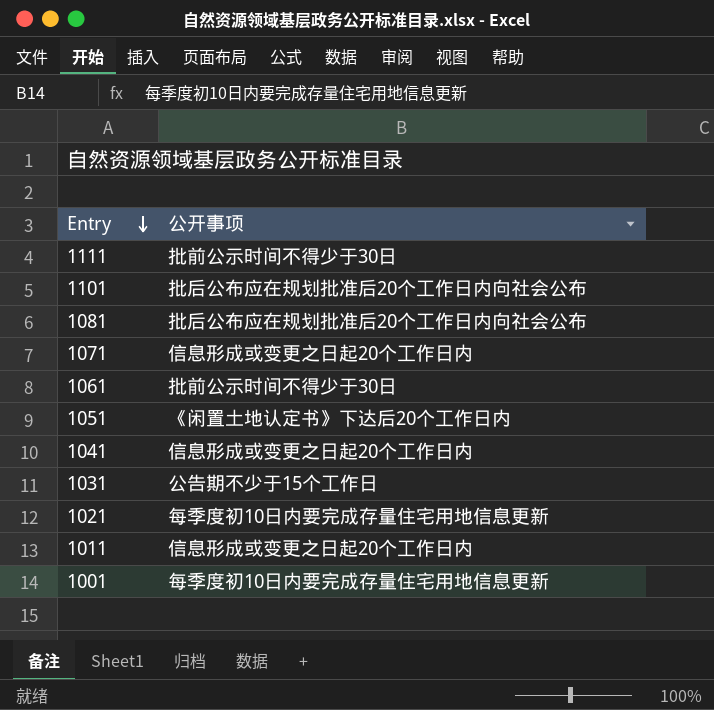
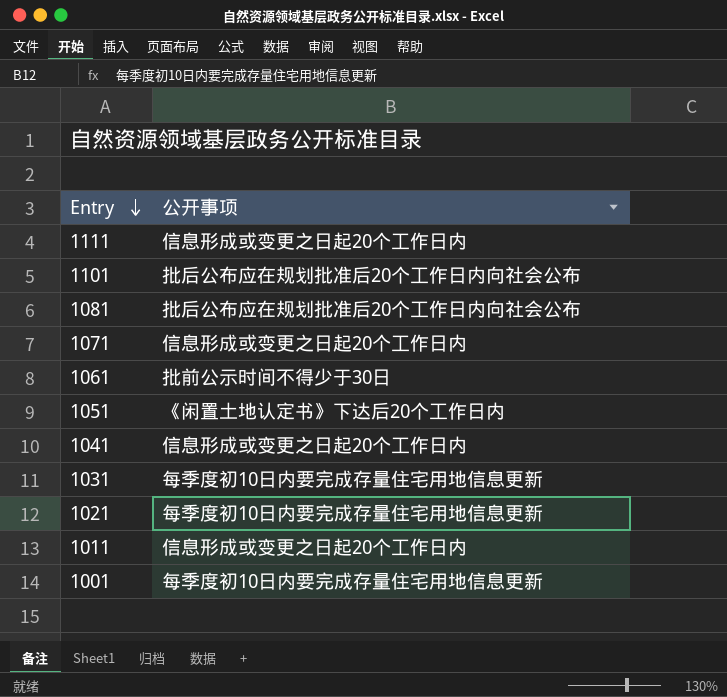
1111 | 公开事项: 批前公示时间不得少于30日 -> 信息形成或变更之日起20个工作日内
1031 | 公开事项: 公告期不少于15个工作日 -> 每季度初10日内要完成存量住宅用地信息更新

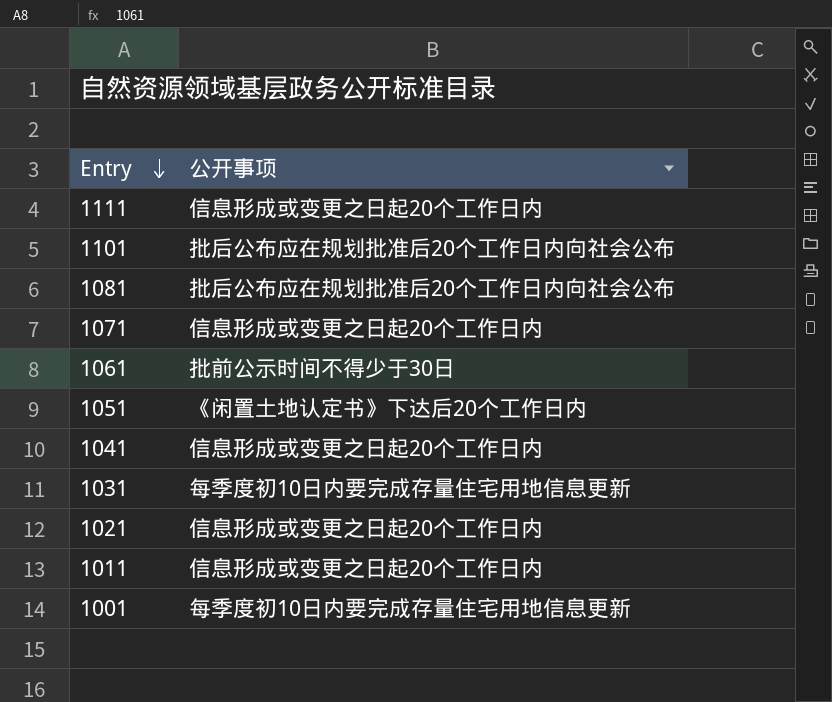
1021 | 公开事项: 每季度初10日内要完成存量住宅用地信息更新 -> 信息形成或变更之日起20个工作日内

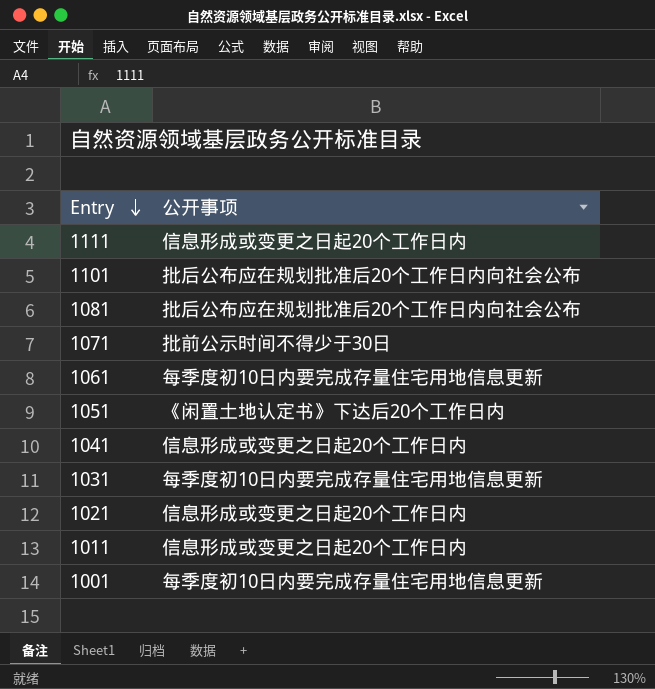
1071 | 公开事项: 信息形成或变更之日起20个工作日内 -> 批前公示时间不得少于30日
1061 | 公开事项: 批前公示时间不得少于30日 -> 每季度初10日内要完成存量住宅用地信息更新

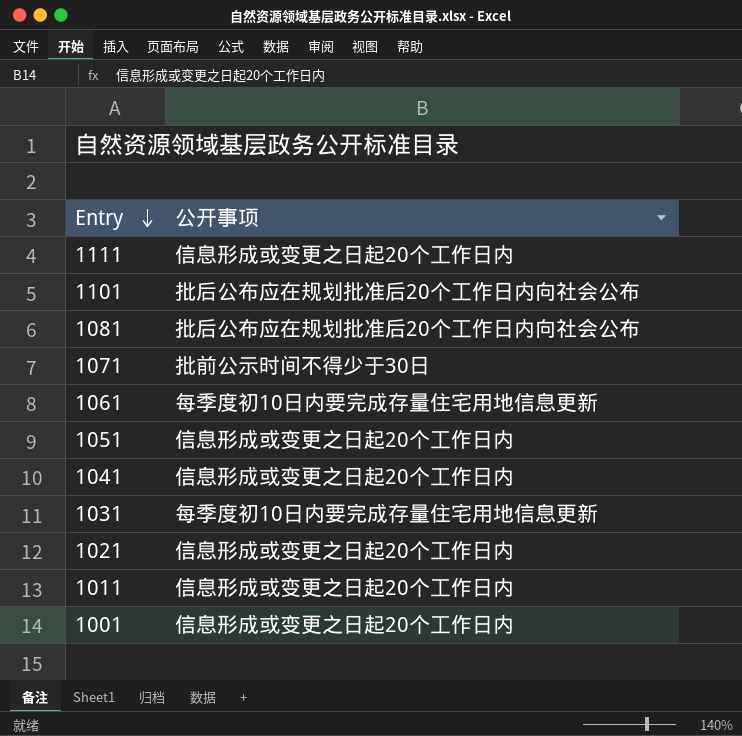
1051 | 公开事项: 《闲置土地认定书》下达后20个工作日内 -> 信息形成或变更之日起20个工作日内
1001 | 公开事项: 每季度初10日内要完成存量住宅用地信息更新 -> 信息形成或变更之日起20个工作日内

